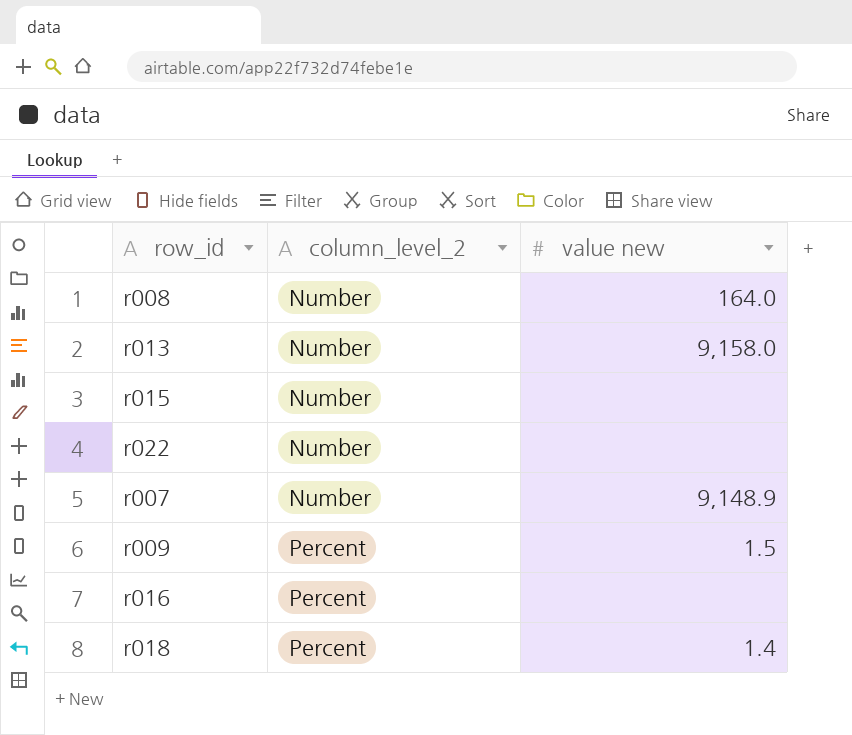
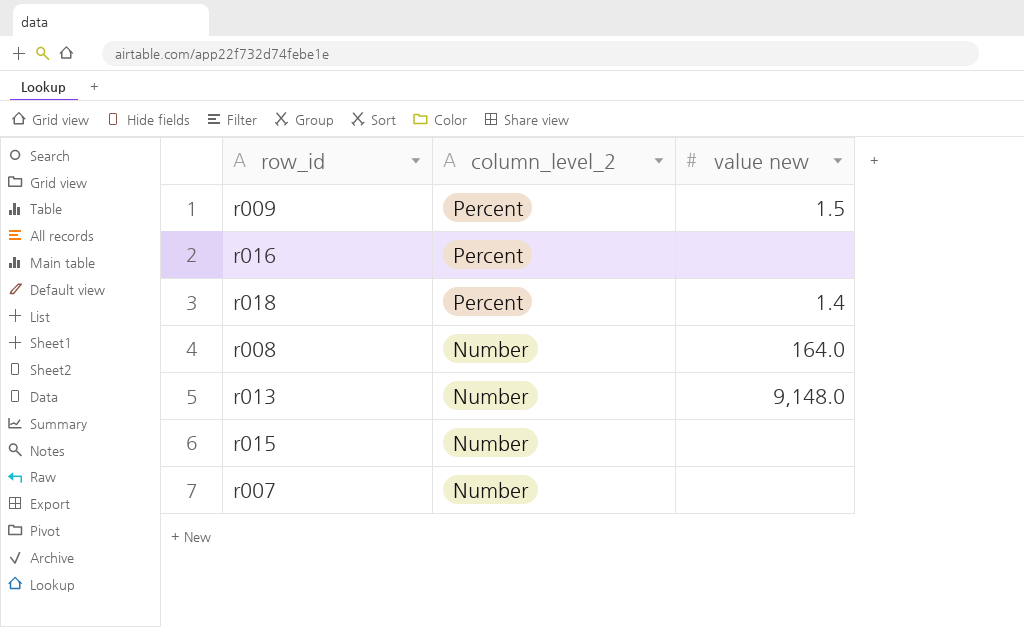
row order: column_level_2 ascending -> column_level_2 descending
row r022: Number | none -> none
r013 | value new: 9,158.0 -> 9,148.0
r007 | value new: 9,148.9 -> none

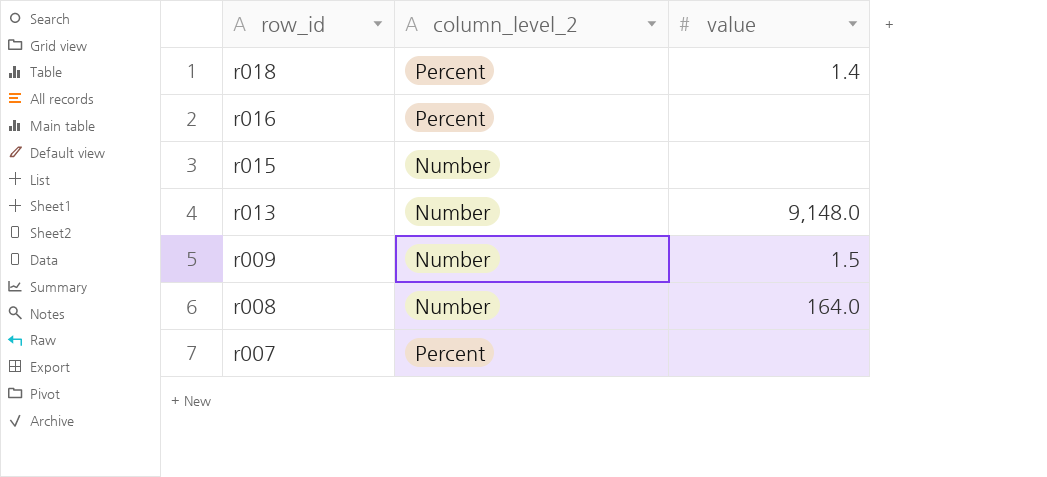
row order: column_level_2 descending -> row_id descending
column name: value new -> value
r009 | column_level_2: Percent -> Number
r007 | column_level_2: Number -> Percent

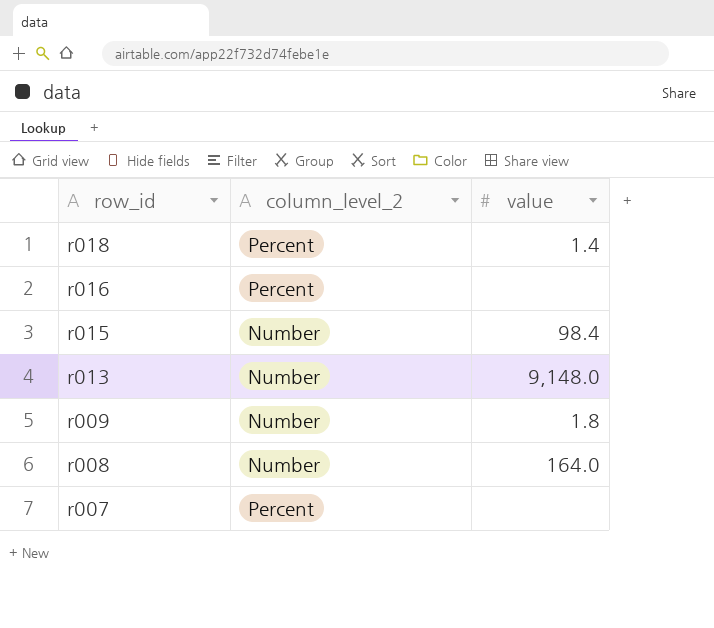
r015 | value: none -> 98.4
r009 | value: 1.5 -> 1.8

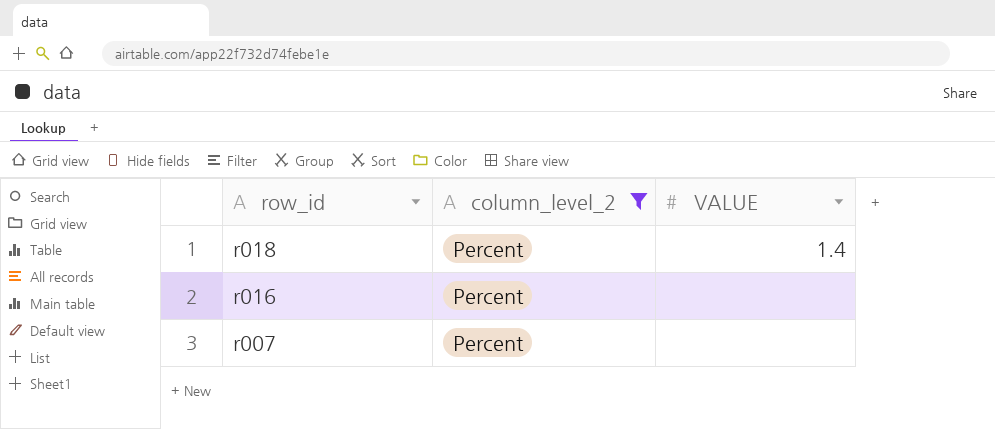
filter: none -> column_level_2 = Percent
column name: value -> VALUE

